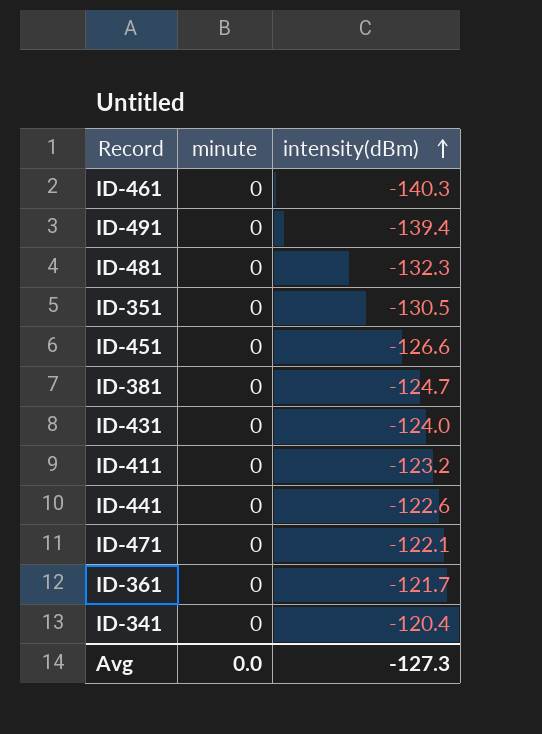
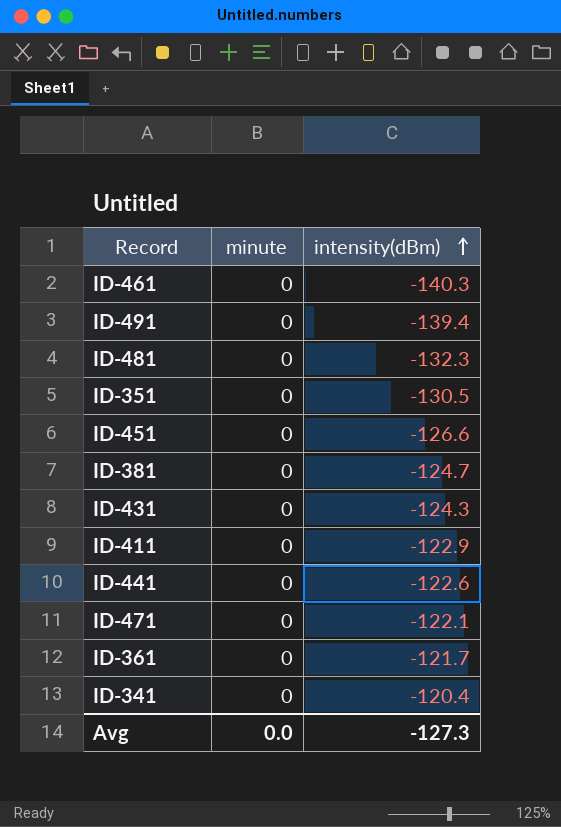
ID-431 | intensity(dBm): -124.0 -> -124.3
ID-411 | intensity(dBm): -123.2 -> -122.9

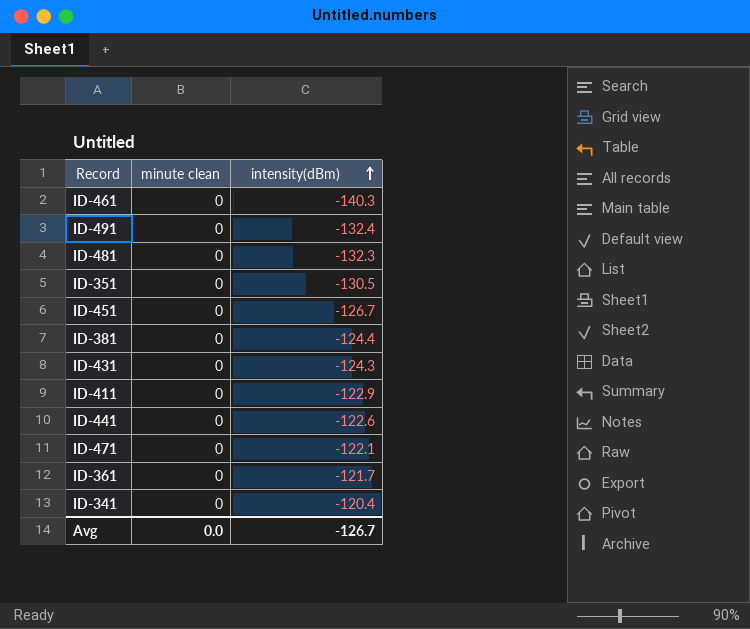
column name: minute -> minute clean
ID-491 | intensity(dBm): -139.4 -> -132.4
ID-451 | intensity(dBm): -126.6 -> -126.7
ID-381 | intensity(dBm): -124.7 -> -124.4
Avg | intensity(dBm): -127.3 -> -126.7

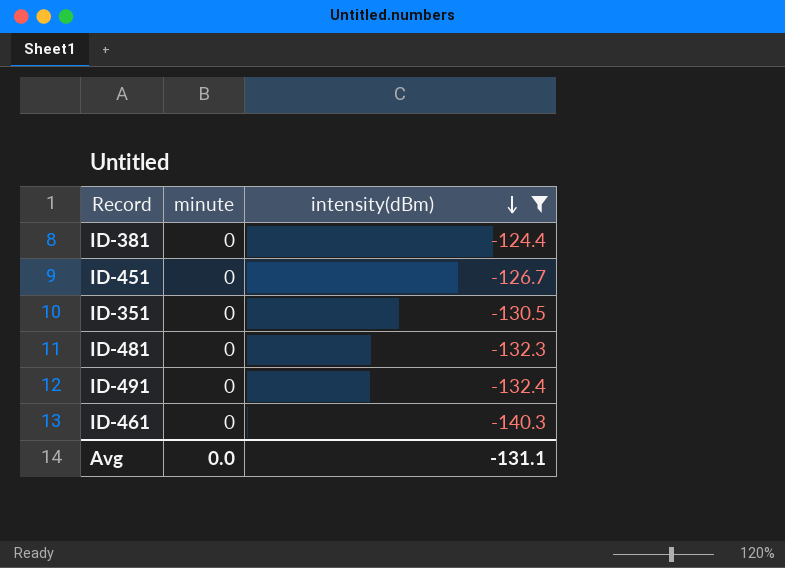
filter: none -> intensity(dBm) <= -124.4
row order: intensity(dBm) ascending -> intensity(dBm) descending
column name: minute clean -> minute
Avg | intensity(dBm): -126.7 -> -131.1

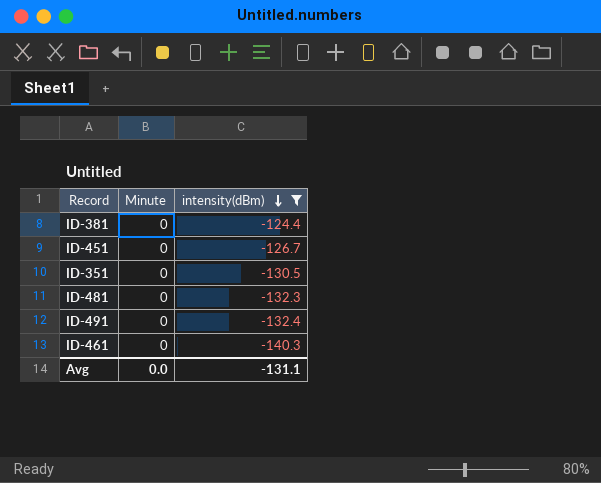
column name: minute -> Minute

